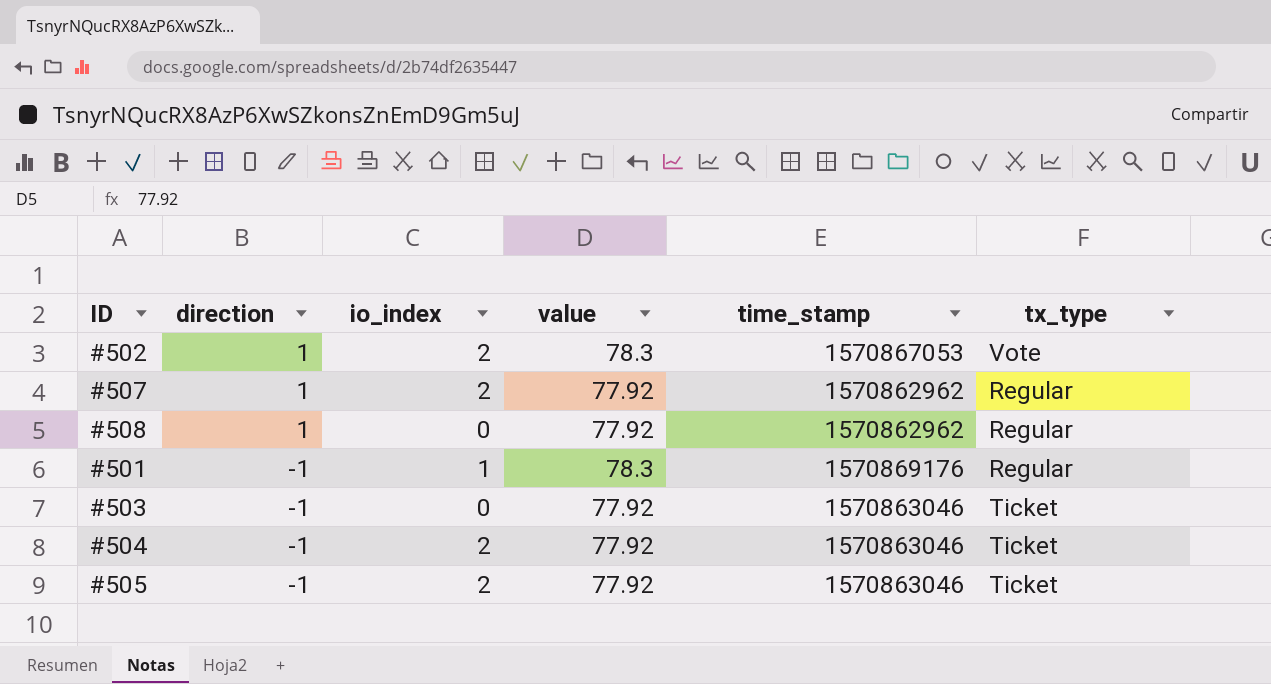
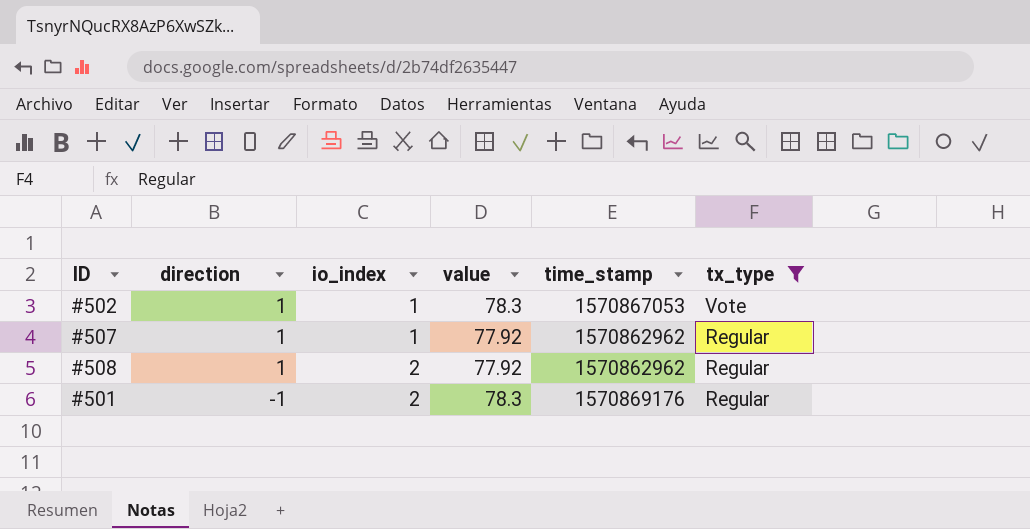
filter: none -> tx_type != Ticket
#502 | io_index: 2 -> 1
#507 | io_index: 2 -> 1
#508 | io_index: 0 -> 2
#501 | io_index: 1 -> 2

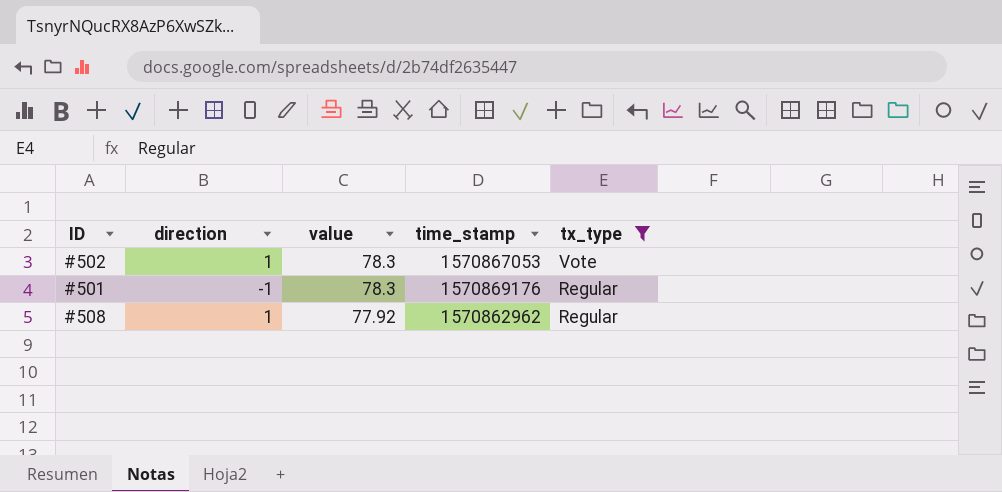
row order: direction descending -> value descending
column io_index | position: 3 -> none
row #507: 1 | 1 | 77.92 | 1570862962 | Regular -> none

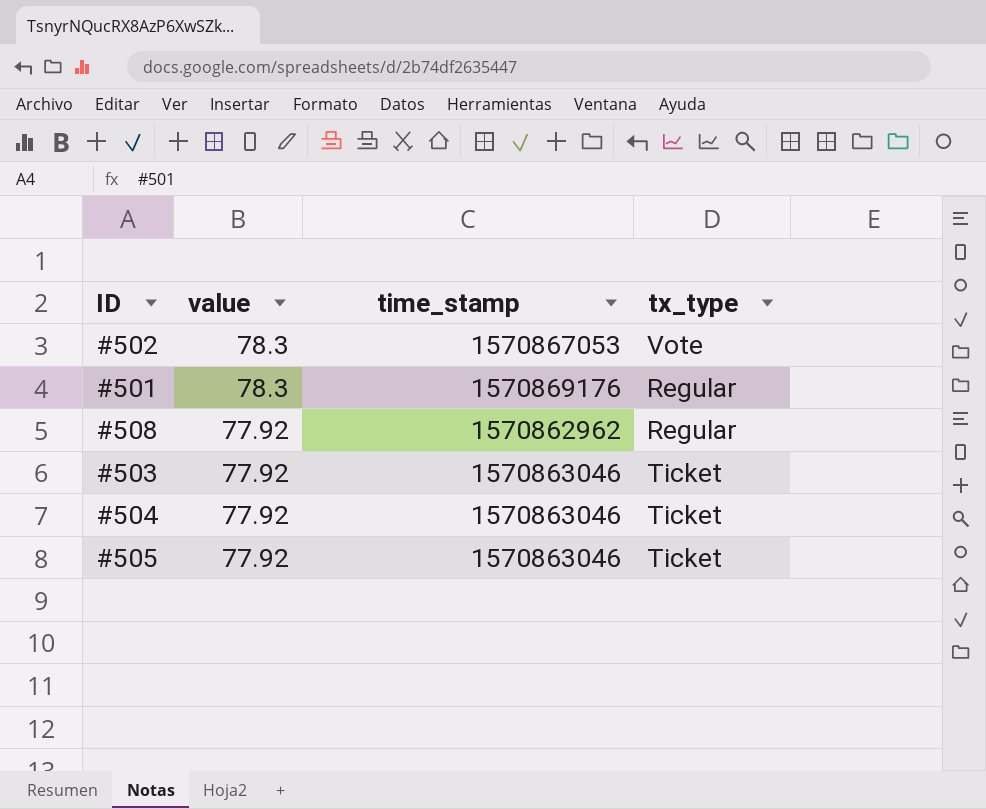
filter: tx_type != Ticket -> none
column direction | position: 2 -> none

